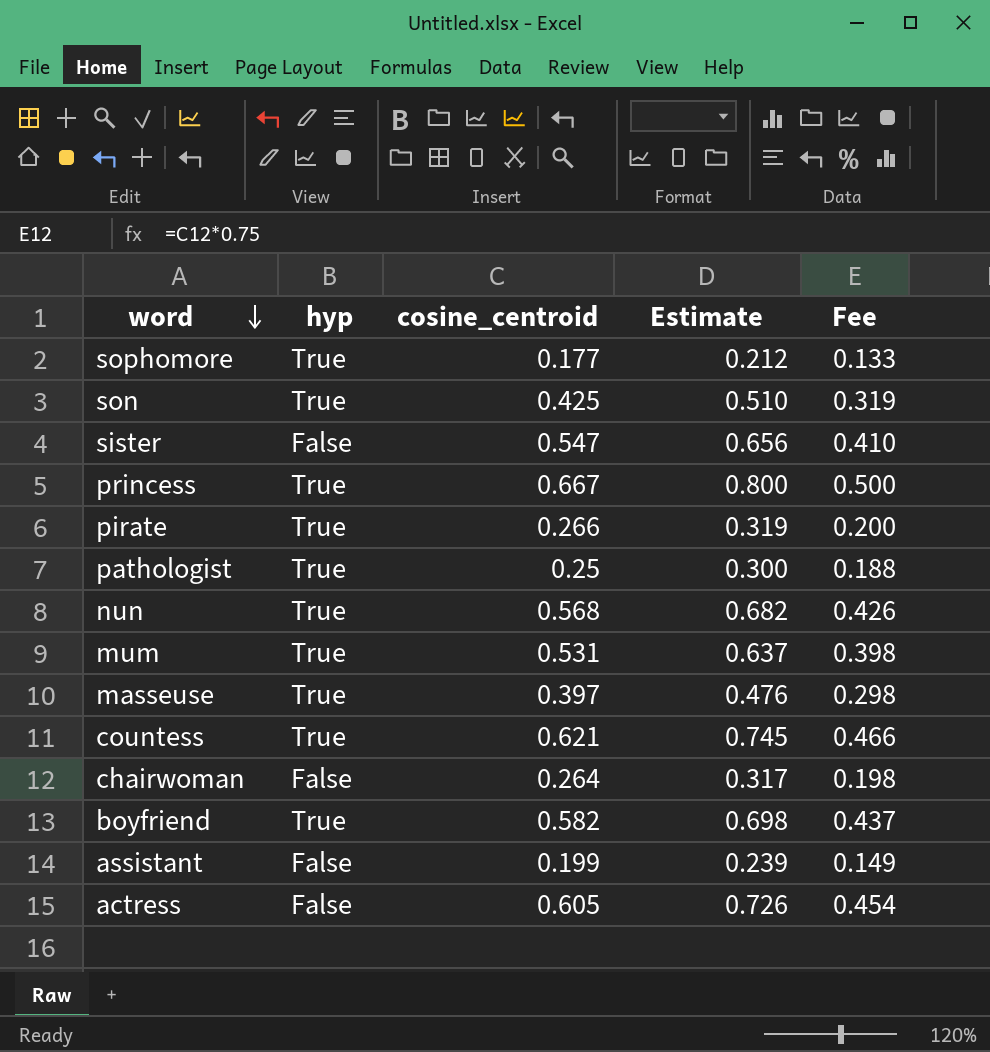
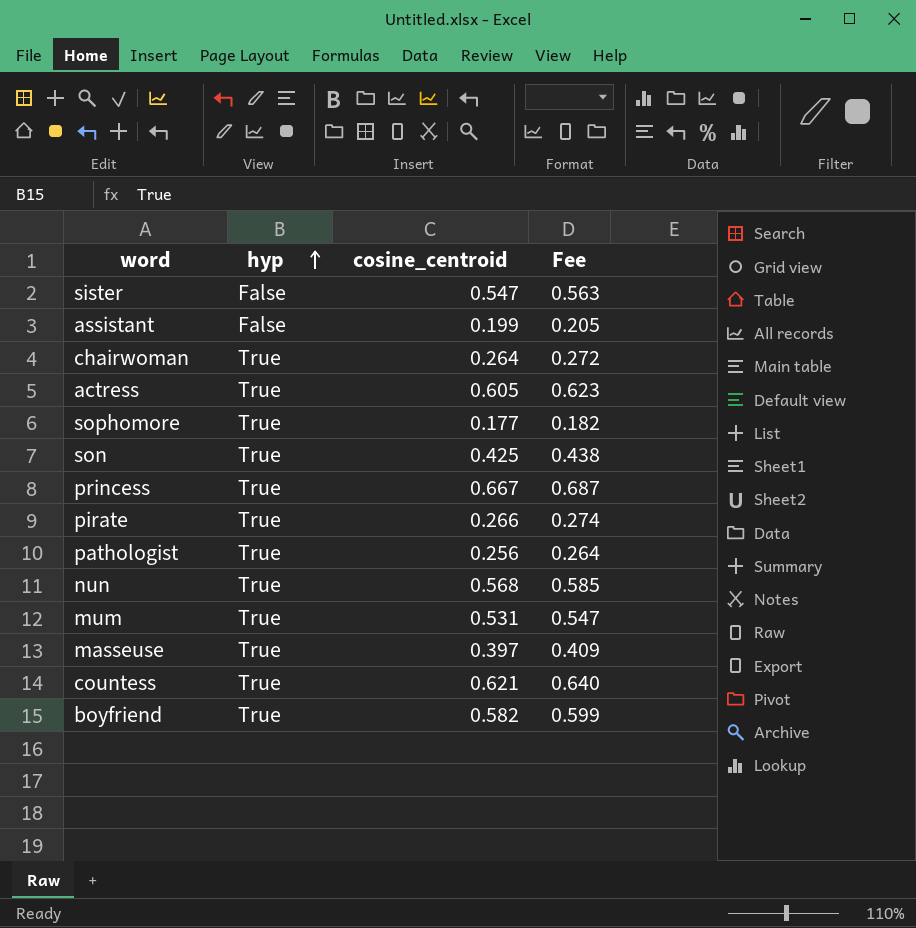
row order: word descending -> hyp ascending
column Estimate | formula: [cosine_centroid] * 1.2 -> none
column Fee | formula: [cosine_centroid] * 0.75 -> [cosine_centroid] * 1.03
chairwoman | hyp: False -> True
actress | hyp: False -> True
pathologist | cosine_centroid: 0.25 -> 0.256

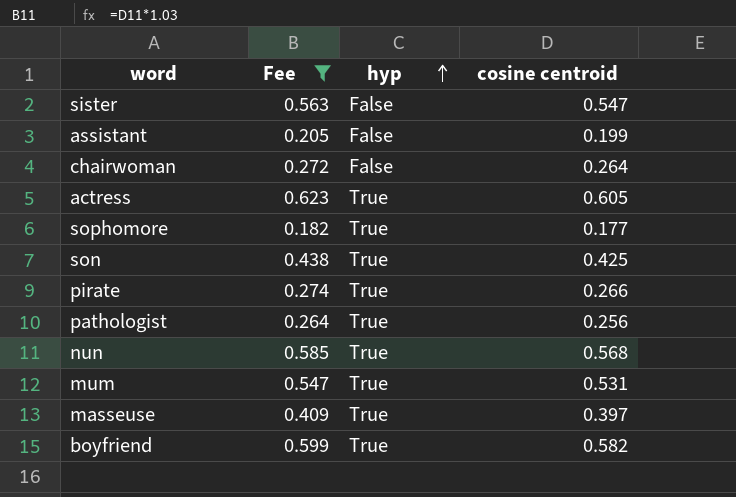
filter: none -> Fee <= 0.623
column Fee | position: 4 -> 2
column name: cosine_centroid -> cosine centroid
chairwoman | hyp: True -> False

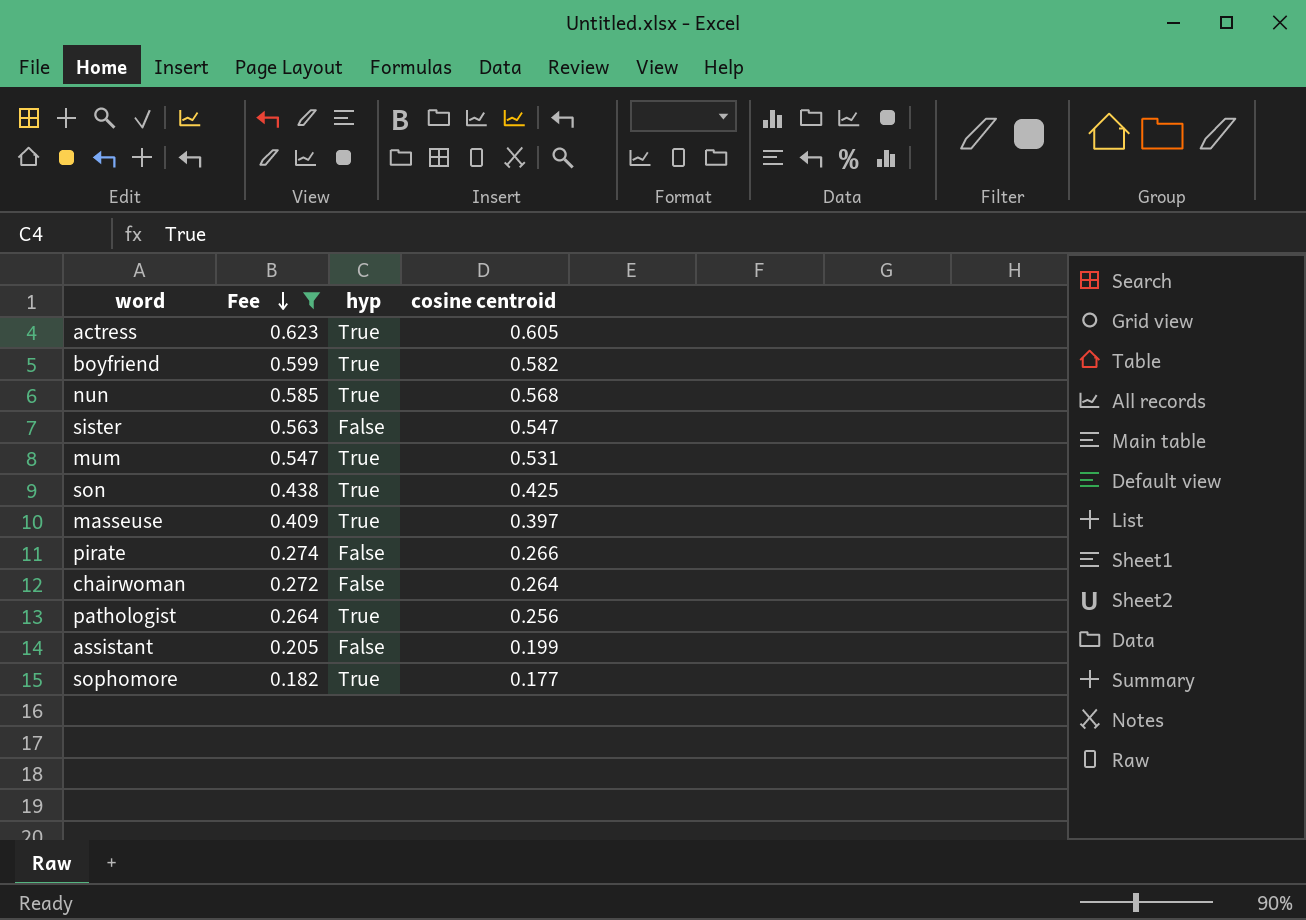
row order: hyp ascending -> Fee descending
pirate | hyp: True -> False

